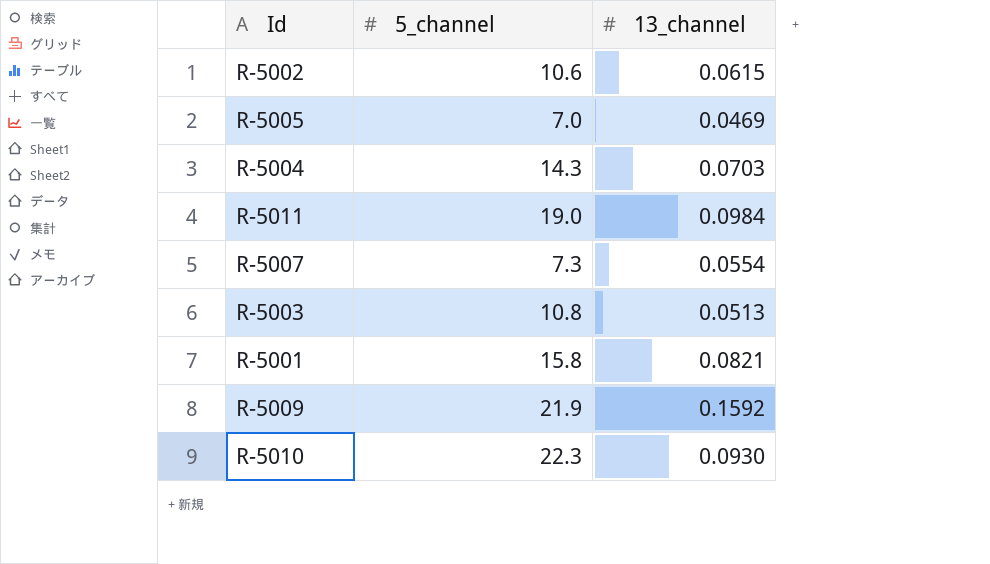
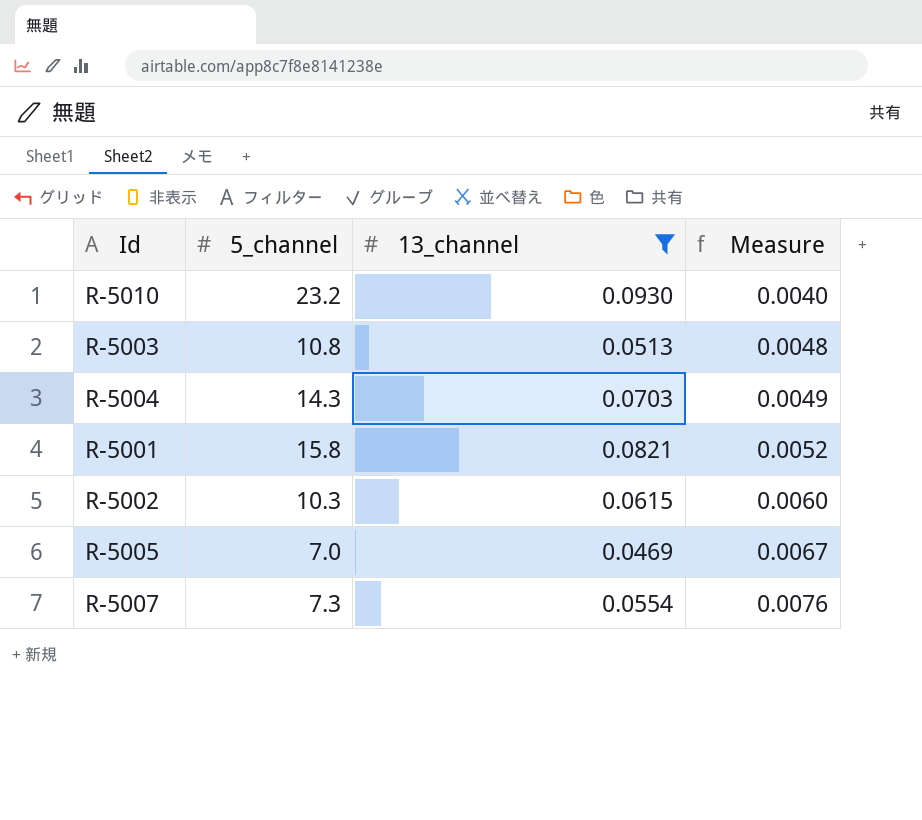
filter: none -> 13_channel <= 0.0930
row order: none -> Measure ascending
column Measure | formula: none -> [13_channel] / [5_channel]
R-5010 | 5_channel: 22.3 -> 23.2
R-5002 | 5_channel: 10.6 -> 10.3

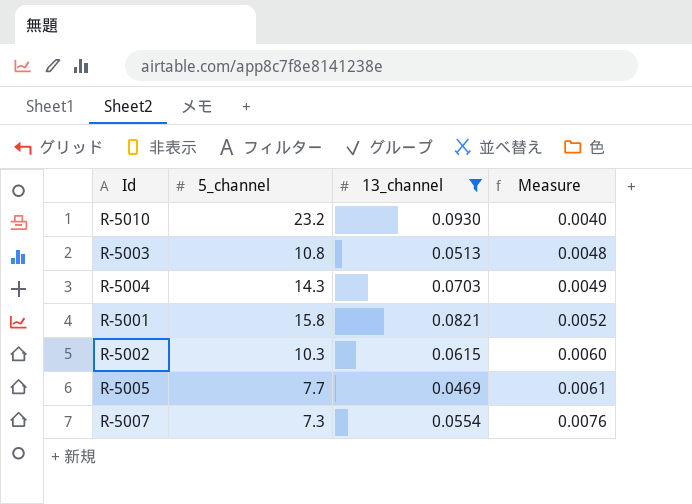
R-5005 | 5_channel: 7.0 -> 7.7
R-5005 | Measure: 0.0067 -> 0.0061

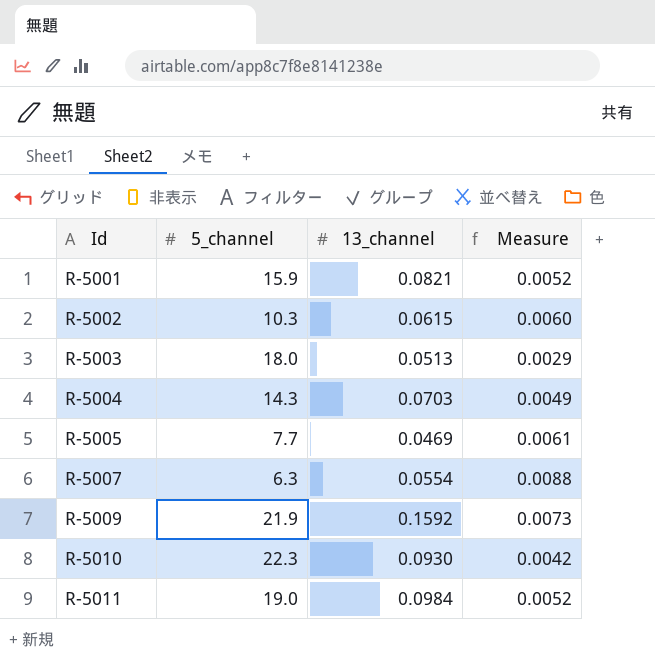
filter: 13_channel <= 0.0930 -> none
row order: Measure ascending -> Id ascending
R-5001 | 5_channel: 15.8 -> 15.9
R-5003 | 5_channel: 10.8 -> 18.0
R-5003 | Measure: 0.0048 -> 0.0029
R-5007 | 5_channel: 7.3 -> 6.3
R-5007 | Measure: 0.0076 -> 0.0088
R-5010 | 5_channel: 23.2 -> 22.3
R-5010 | Measure: 0.0040 -> 0.0042

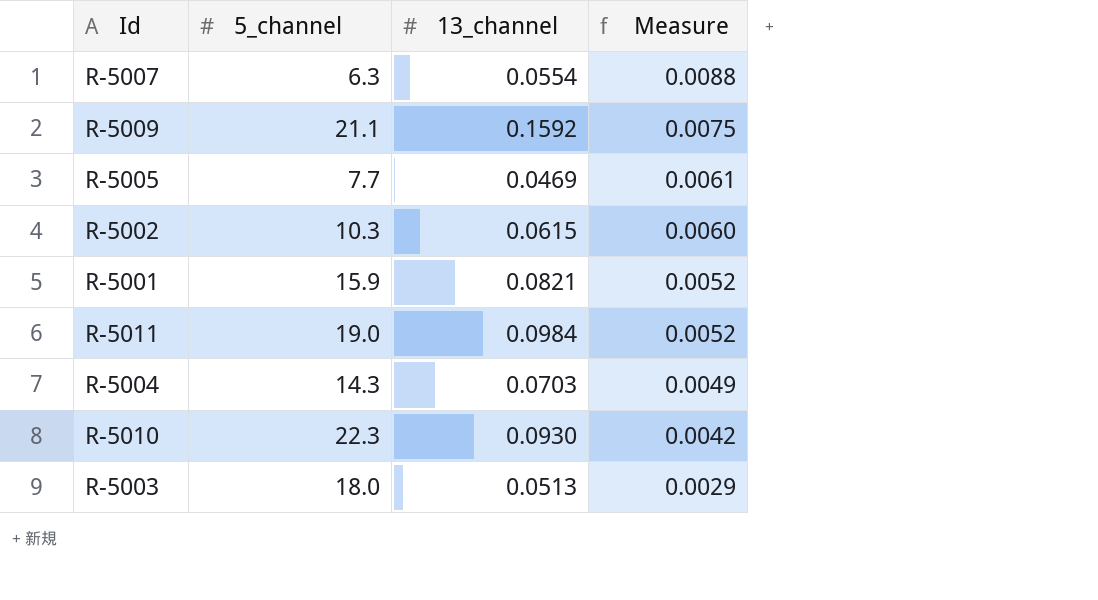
row order: Id ascending -> Measure descending
R-5009 | 5_channel: 21.9 -> 21.1
R-5009 | Measure: 0.0073 -> 0.0075

